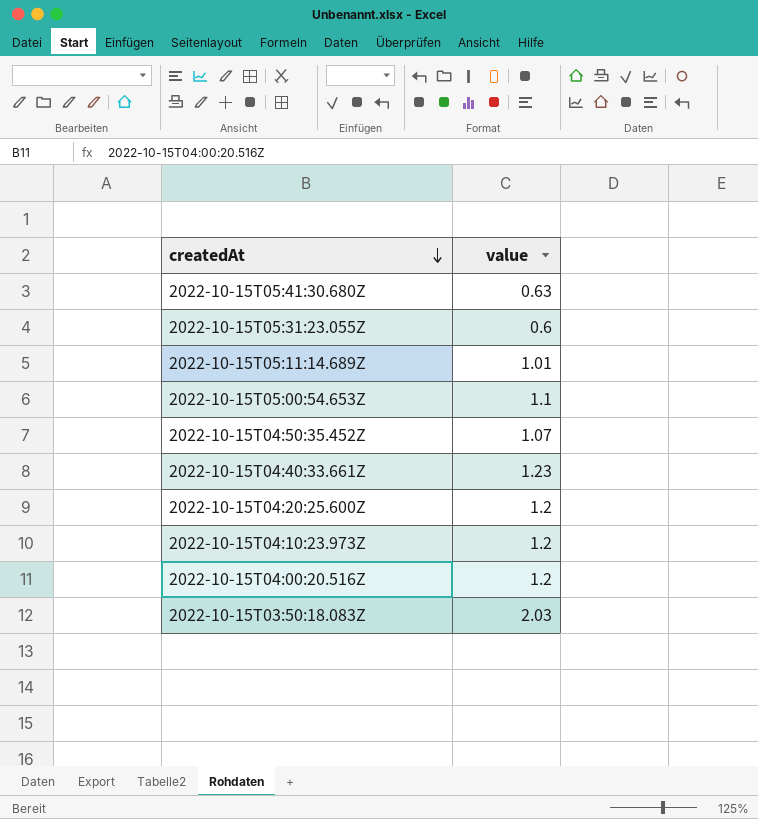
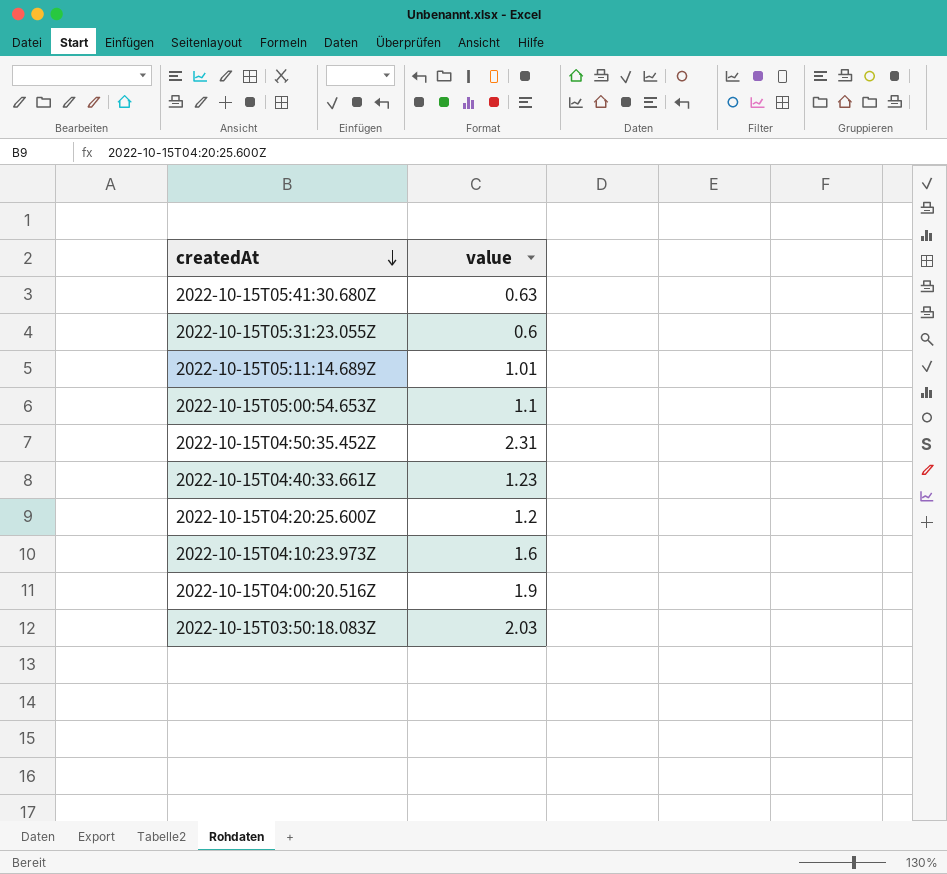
2022-10-15T04:50:35.452Z | value: 1.07 -> 2.31
2022-10-15T04:10:23.973Z | value: 1.2 -> 1.6
2022-10-15T04:00:20.516Z | value: 1.2 -> 1.9

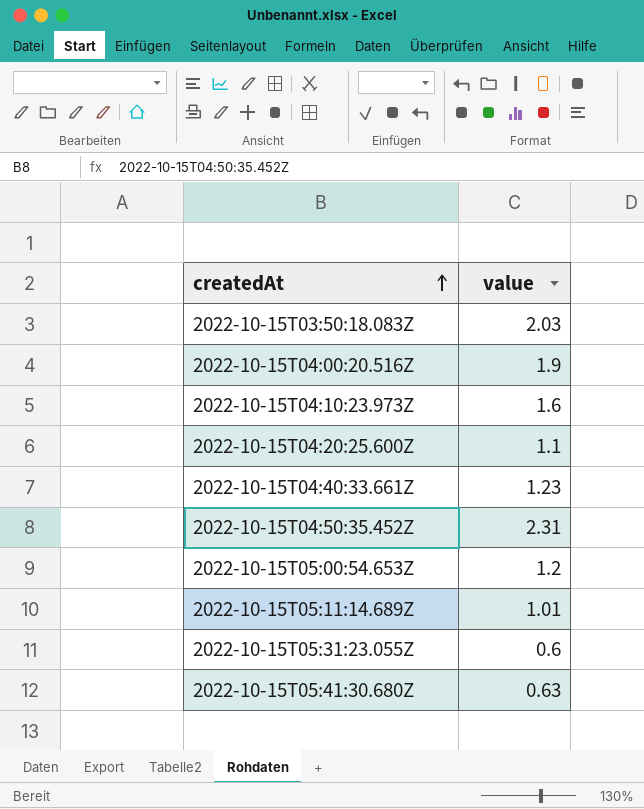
row order: createdAt descending -> createdAt ascending
2022-10-15T04:20:25.600Z | value: 1.2 -> 1.1
2022-10-15T05:00:54.653Z | value: 1.1 -> 1.2

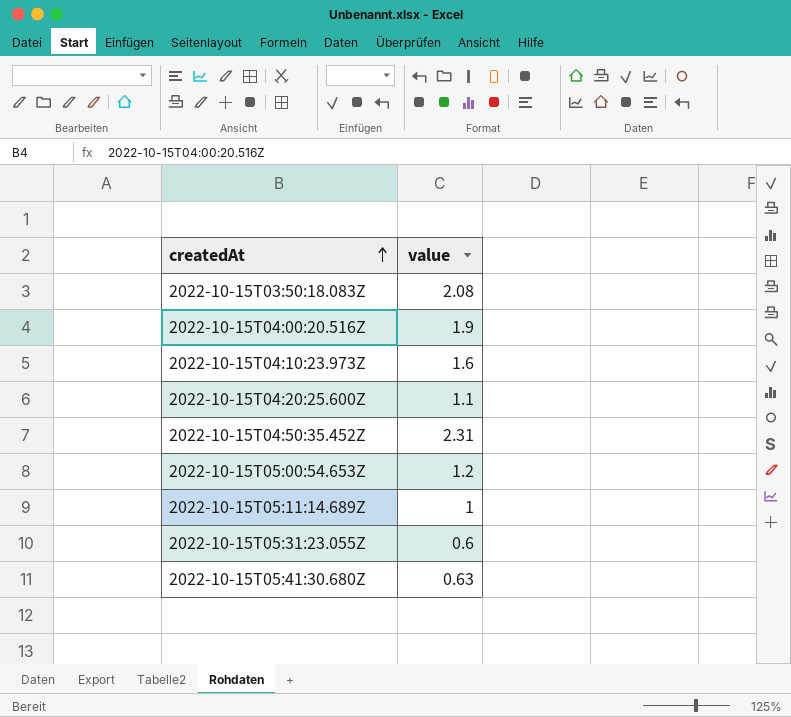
row 2022-10-15T04:40:33.661Z: 1.23 -> none
2022-10-15T03:50:18.083Z | value: 2.03 -> 2.08
2022-10-15T05:11:14.689Z | value: 1.01 -> 1

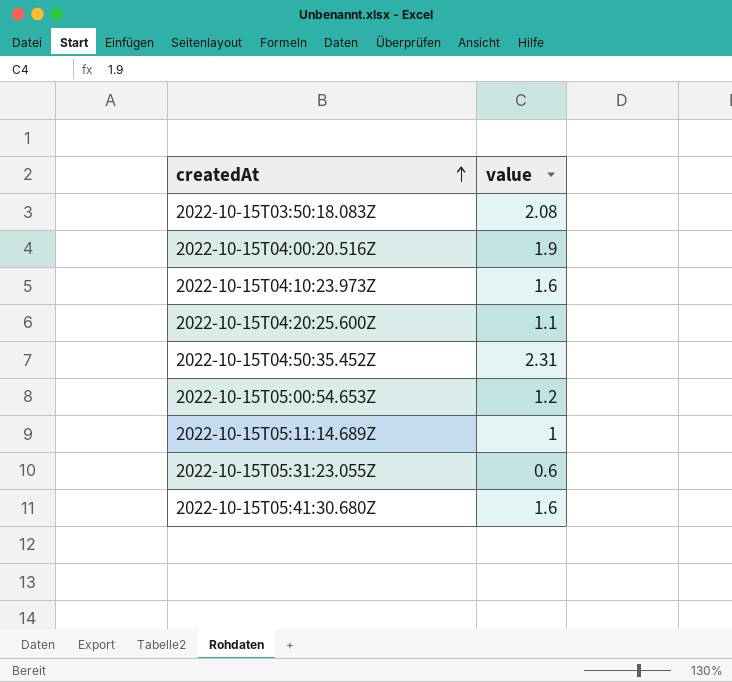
2022-10-15T05:41:30.680Z | value: 0.63 -> 1.6

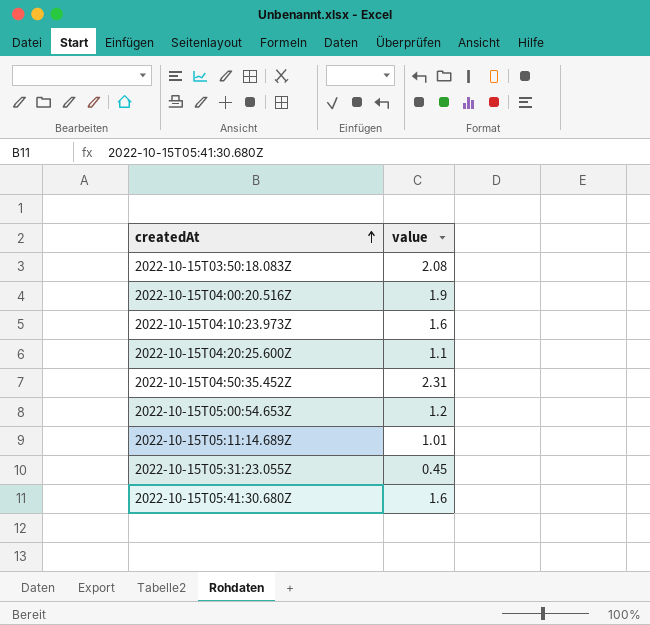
2022-10-15T05:11:14.689Z | value: 1 -> 1.01
2022-10-15T05:31:23.055Z | value: 0.6 -> 0.45

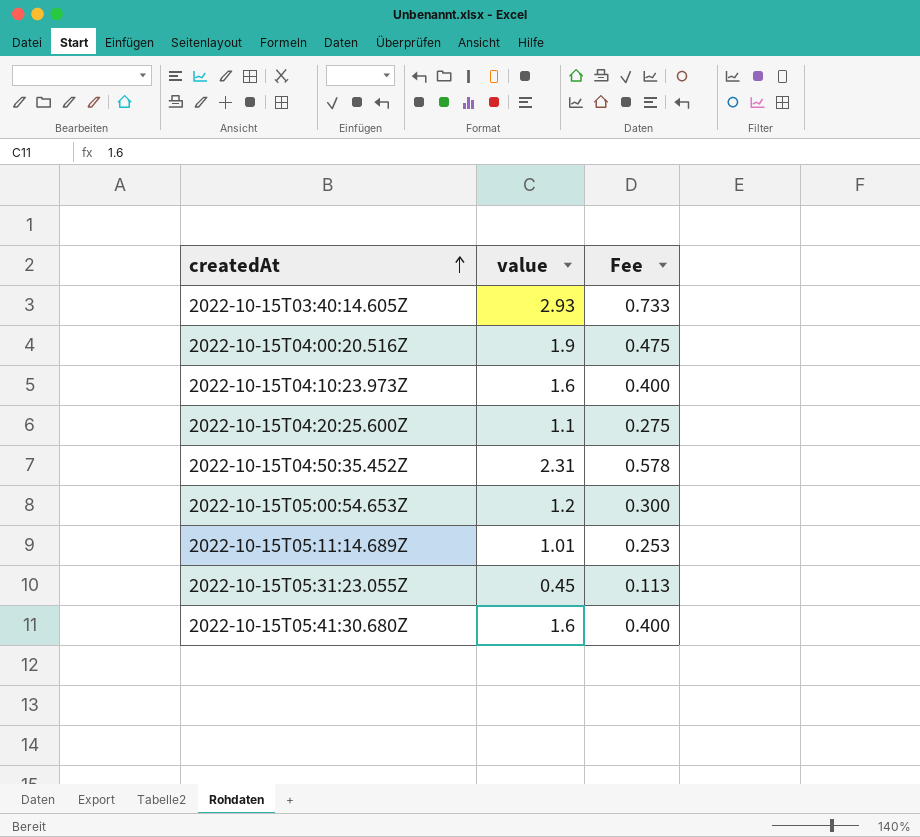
column Fee | formula: none -> [value] * 0.25
row 2022-10-15T03:50:18.083Z: 2.08 -> none
row 2022-10-15T03:40:14.605Z: none -> 2.93 | 0.733

